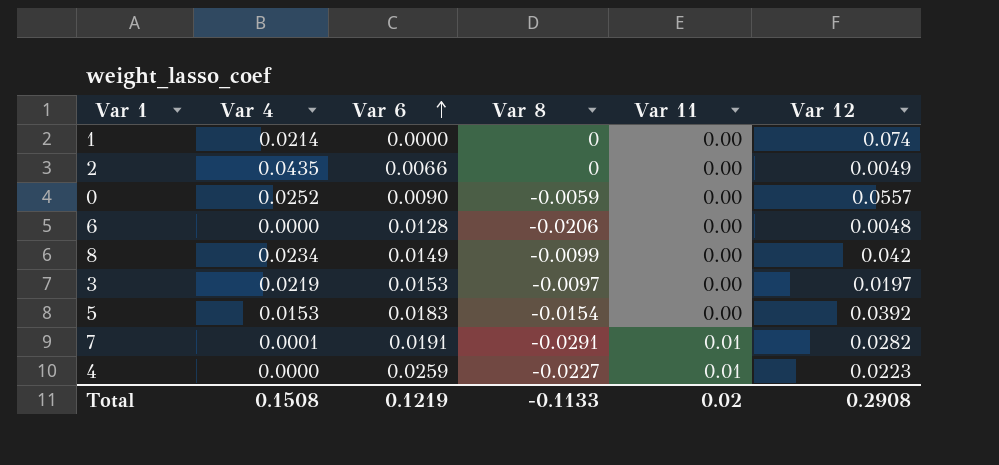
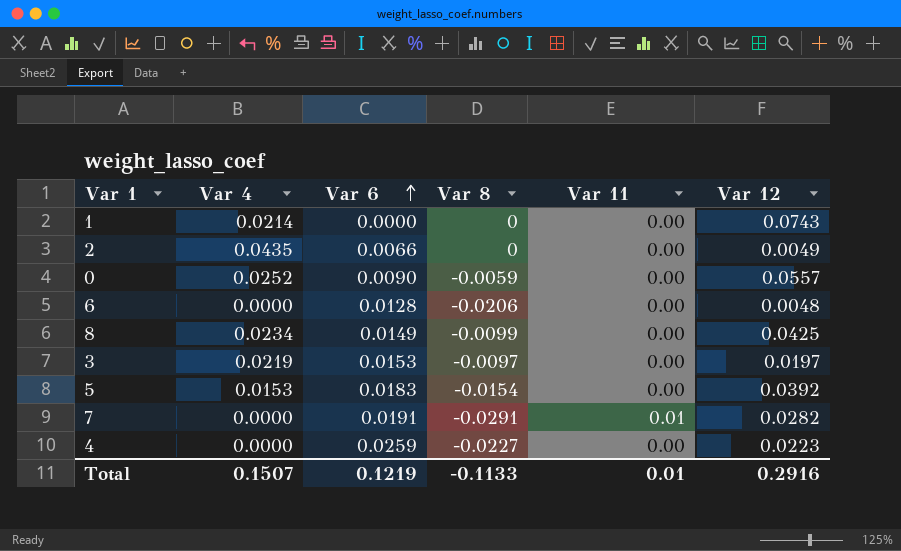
1 | Var 12: 0.074 -> 0.0743
8 | Var 12: 0.042 -> 0.0425
7 | Var 4: 0.0001 -> 0.0000
4 | Var 11: 0.01 -> 0.00
Total | Var 4: 0.1508 -> 0.1507
Total | Var 11: 0.02 -> 0.01
Total | Var 12: 0.2908 -> 0.2916

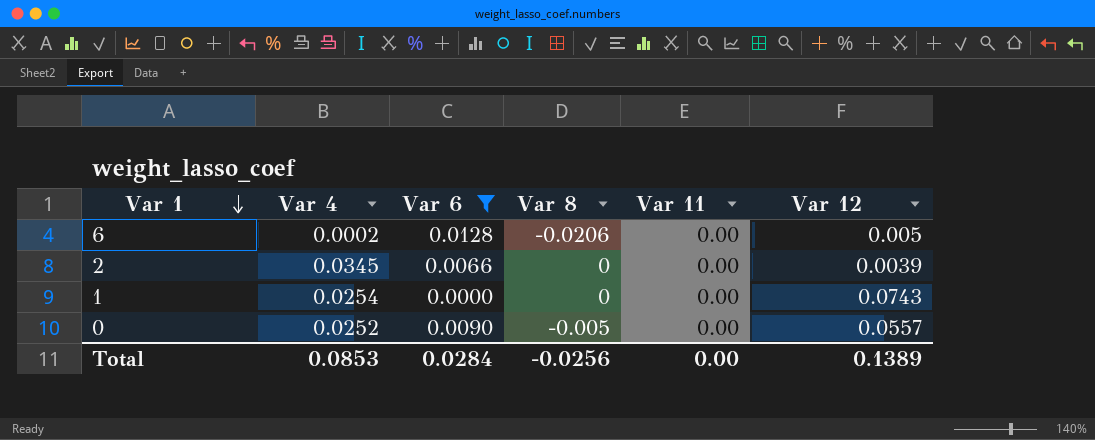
filter: none -> Var 6 <= 0.0128
row order: Var 6 ascending -> Var 1 descending
6 | Var 4: 0.0000 -> 0.0002
6 | Var 12: 0.0048 -> 0.005
2 | Var 4: 0.0435 -> 0.0345
2 | Var 12: 0.0049 -> 0.0039
1 | Var 4: 0.0214 -> 0.0254
0 | Var 8: -0.0059 -> -0.005
Total | Var 4: 0.1507 -> 0.0853
Total | Var 6: 0.1219 -> 0.0284
Total | Var 8: -0.1133 -> -0.0256
Total | Var 11: 0.01 -> 0.00
Total | Var 12: 0.2916 -> 0.1389

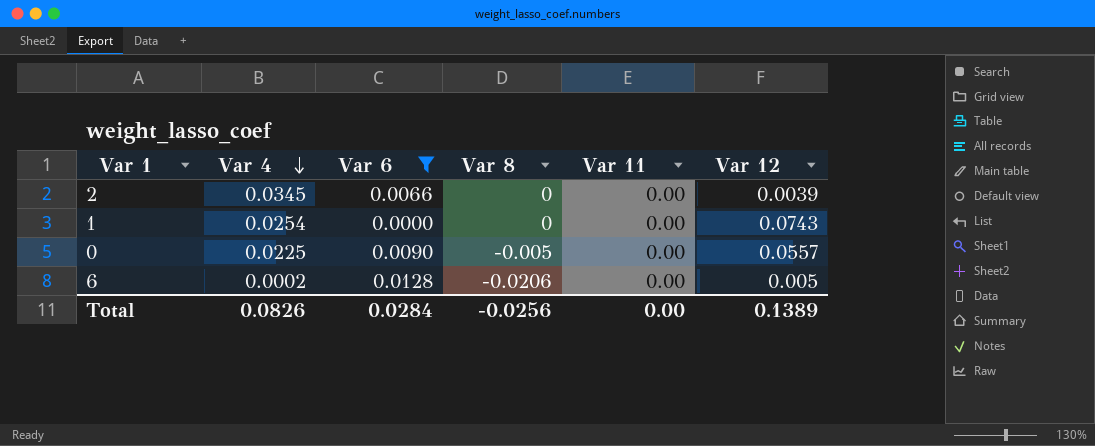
row order: Var 1 descending -> Var 4 descending
0 | Var 4: 0.0252 -> 0.0225
Total | Var 4: 0.0853 -> 0.0826

